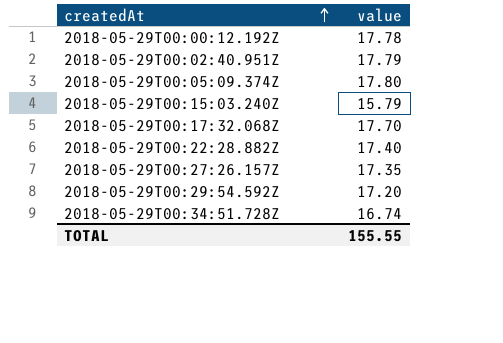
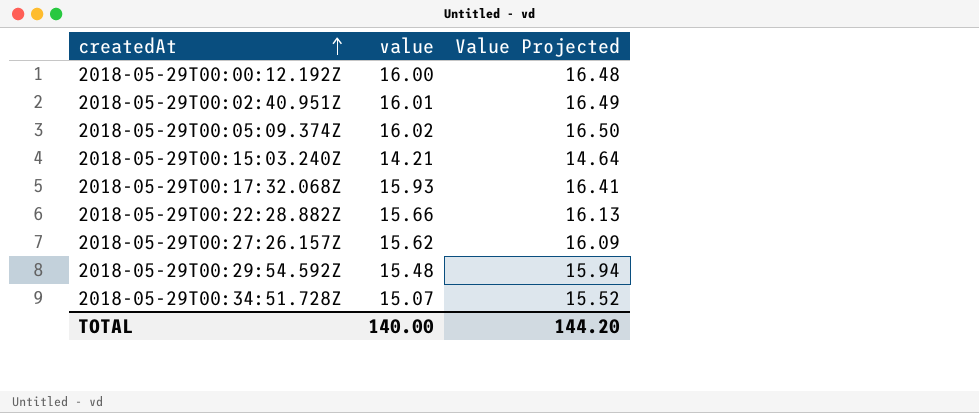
column Value Projected | formula: none -> [value] * 1.03
2018-05-29T00:00:12.192Z | value: 17.78 -> 16.00
2018-05-29T00:02:40.951Z | value: 17.79 -> 16.01
2018-05-29T00:05:09.374Z | value: 17.80 -> 16.02
2018-05-29T00:15:03.240Z | value: 15.79 -> 14.21
2018-05-29T00:17:32.068Z | value: 17.70 -> 15.93
2018-05-29T00:22:28.882Z | value: 17.40 -> 15.66
2018-05-29T00:27:26.157Z | value: 17.35 -> 15.62
2018-05-29T00:29:54.592Z | value: 17.20 -> 15.48
2018-05-29T00:34:51.728Z | value: 16.74 -> 15.07
TOTAL | value: 155.55 -> 140.00

